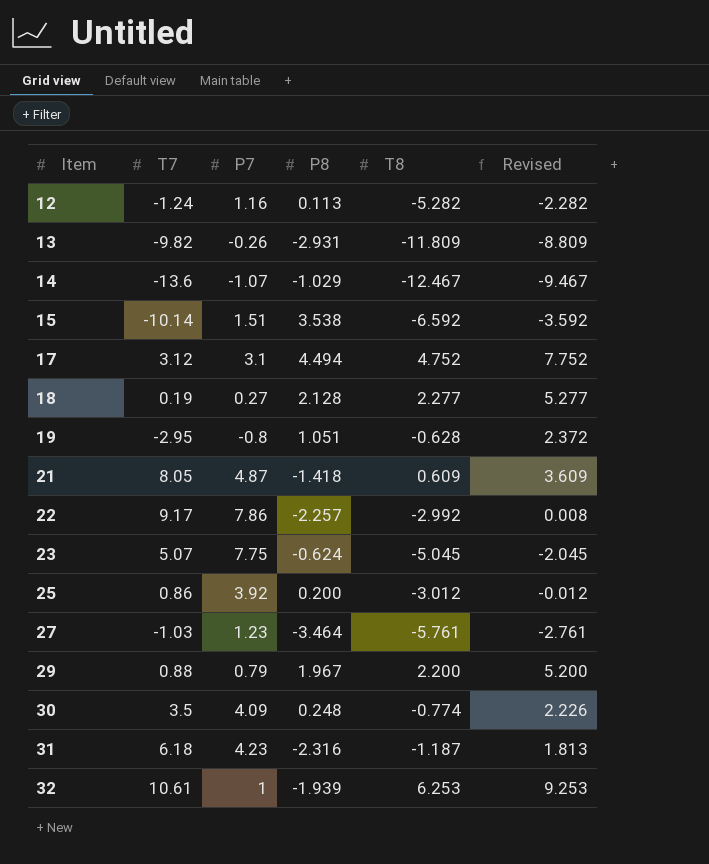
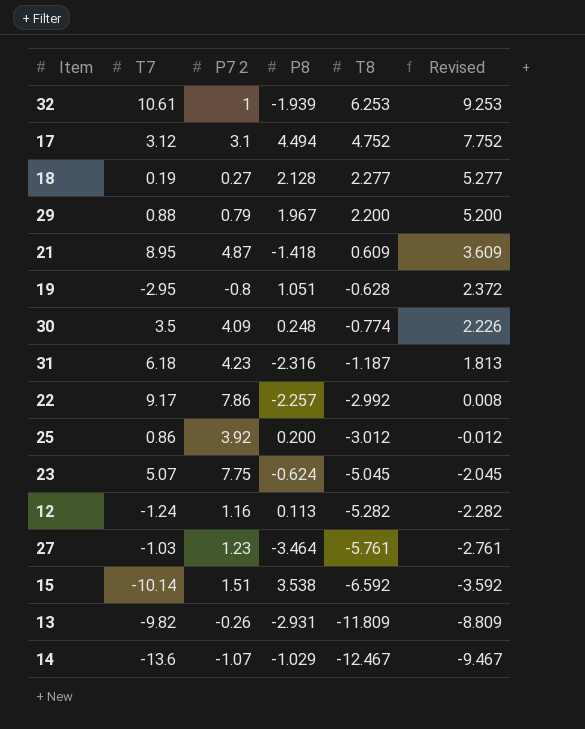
row order: Item ascending -> T8 descending
column name: P7 -> P7 2
21 | T7: 8.05 -> 8.95

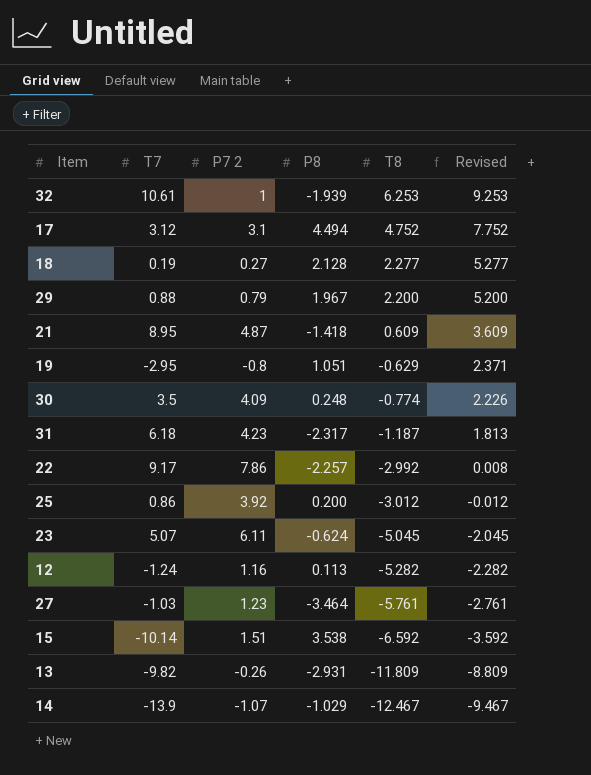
19 | T8: -0.628 -> -0.629
19 | Revised: 2.372 -> 2.371
31 | P8: -2.316 -> -2.317
23 | P7 2: 7.75 -> 6.11
14 | T7: -13.6 -> -13.9

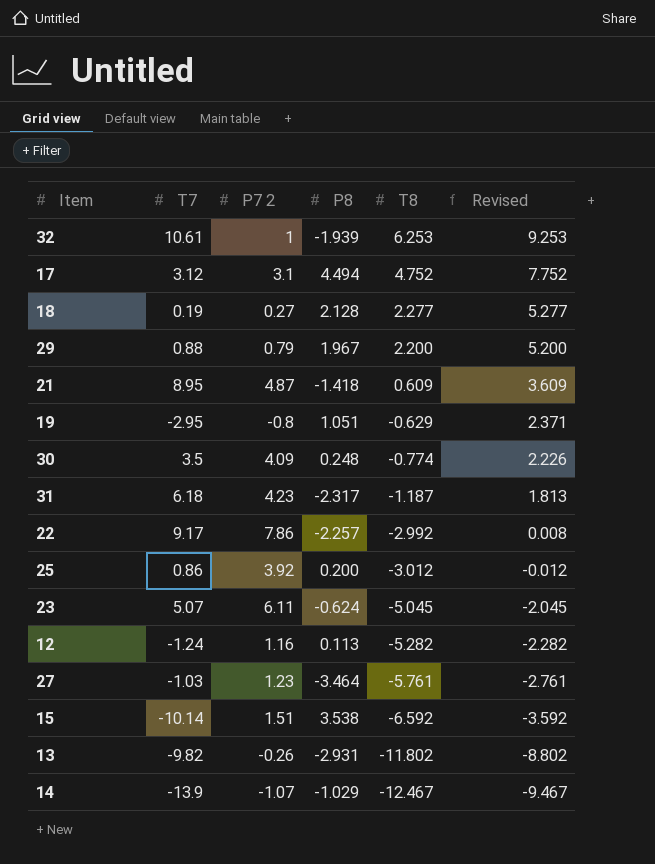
13 | T8: -11.809 -> -11.802
13 | Revised: -8.809 -> -8.802

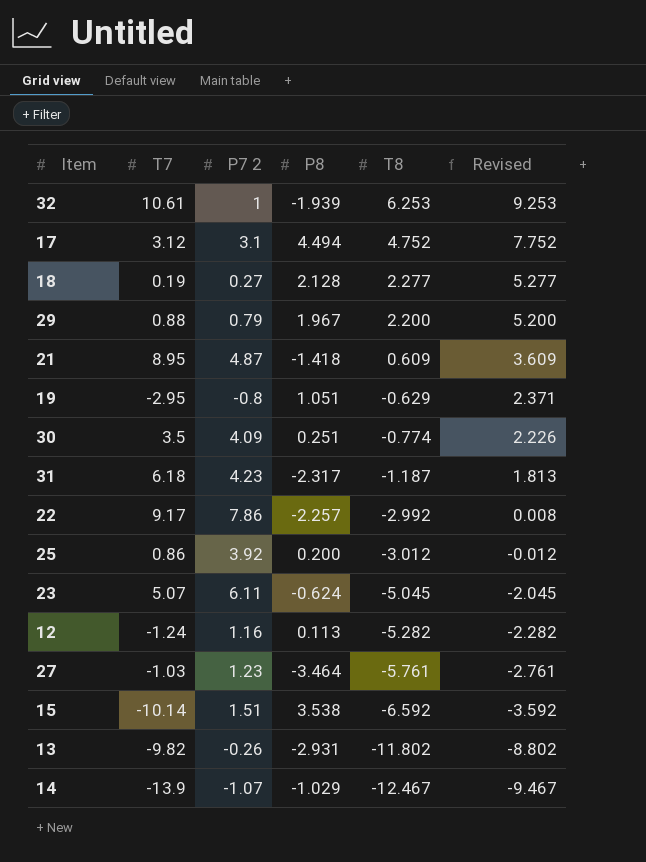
30 | P8: 0.248 -> 0.251

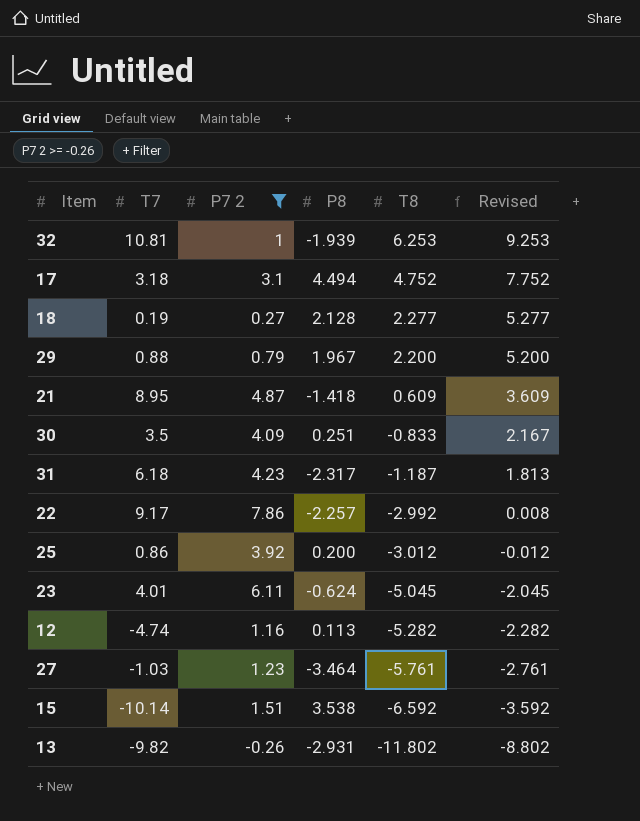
filter: none -> P7 2 >= -0.26
32 | T7: 10.61 -> 10.81
17 | T7: 3.12 -> 3.18
30 | T8: -0.774 -> -0.833
30 | Revised: 2.226 -> 2.167
23 | T7: 5.07 -> 4.01
12 | T7: -1.24 -> -4.74

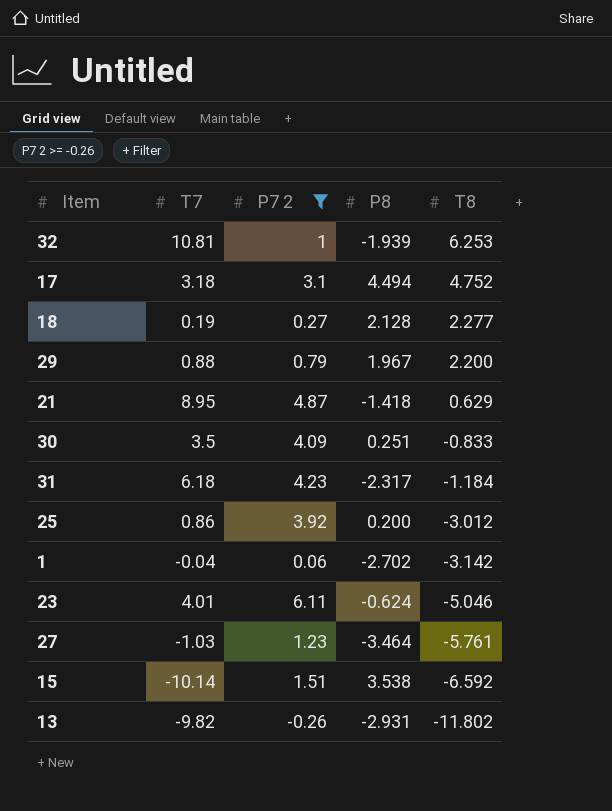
column Revised | formula: [T8] + 3 -> none
row 22: 9.17 | 7.86 | -2.257 | -2.992 | 0.008 -> none
row 12: -4.74 | 1.16 | 0.113 | -5.282 | -2.282 -> none
21 | T8: 0.609 -> 0.629
31 | T8: -1.187 -> -1.184
row 1: none -> -0.04 | 0.06 | -2.702 | -3.142
23 | T8: -5.045 -> -5.046

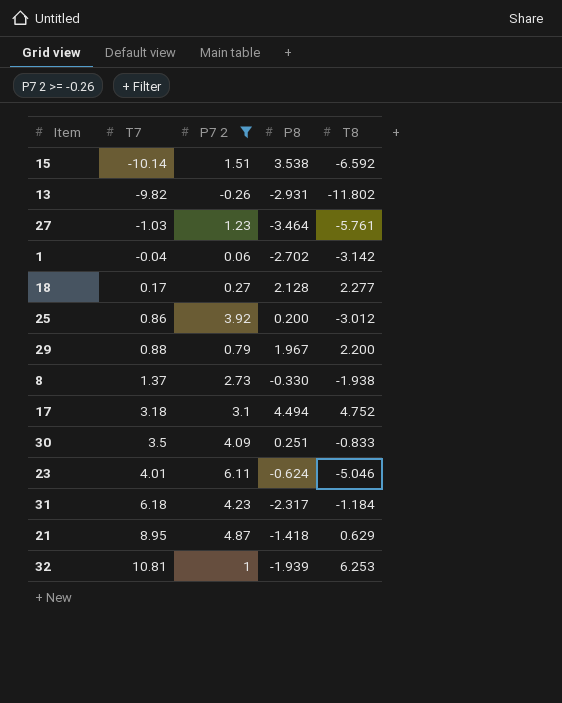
row order: T8 descending -> T7 ascending
18 | T7: 0.19 -> 0.17
row 8: none -> 1.37 | 2.73 | -0.330 | -1.938

